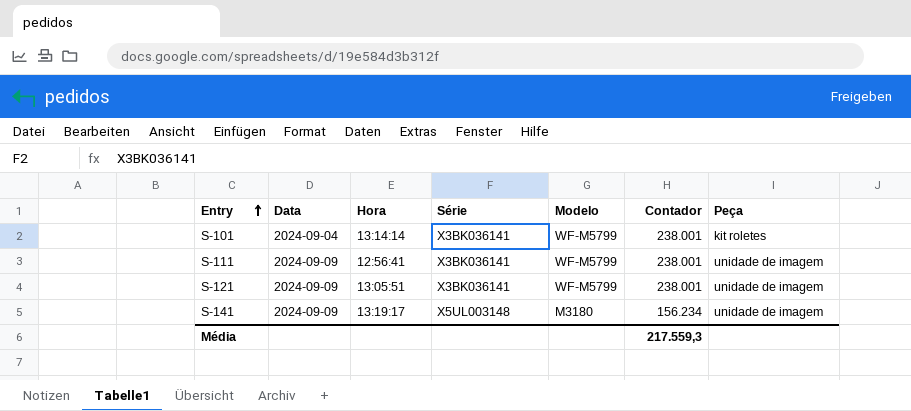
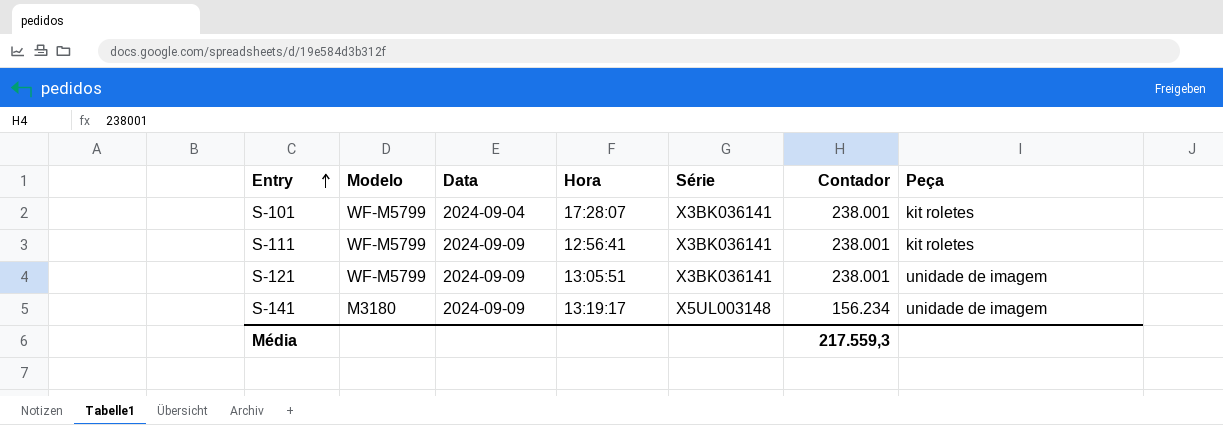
column Modelo | position: 5 -> 2
S-101 | Hora: 13:14:14 -> 17:28:07
S-111 | Peça: unidade de imagem -> kit roletes

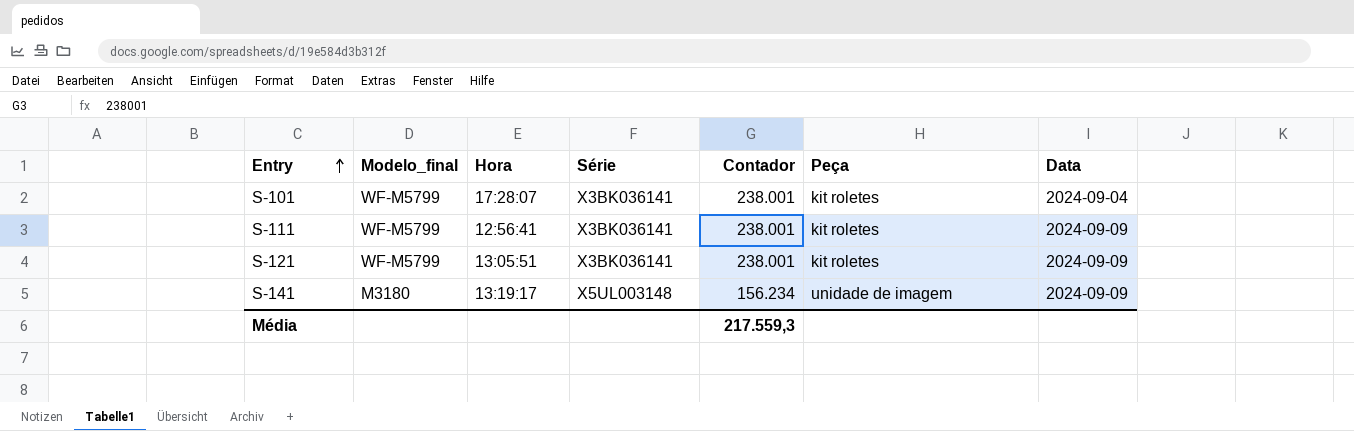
column name: Modelo -> Modelo_final
column Data | position: 3 -> 7
S-121 | Peça: unidade de imagem -> kit roletes

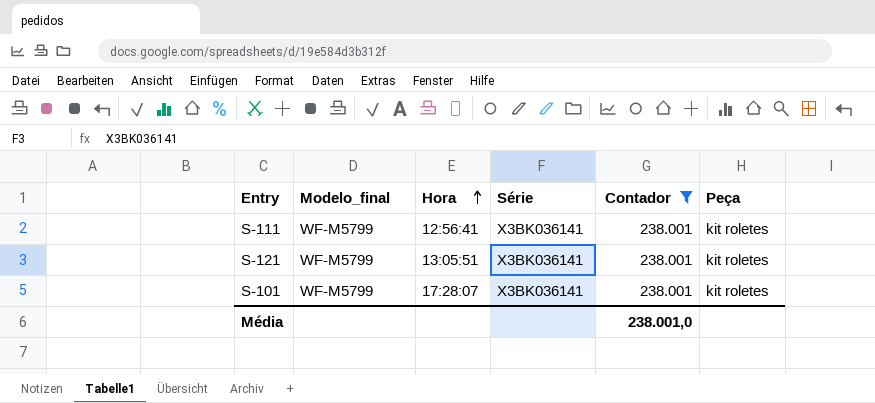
filter: none -> Contador = 238.001
row order: Entry ascending -> Hora ascending
column Data | position: 7 -> none
Média | Contador: 217.559,3 -> 238.001,0

